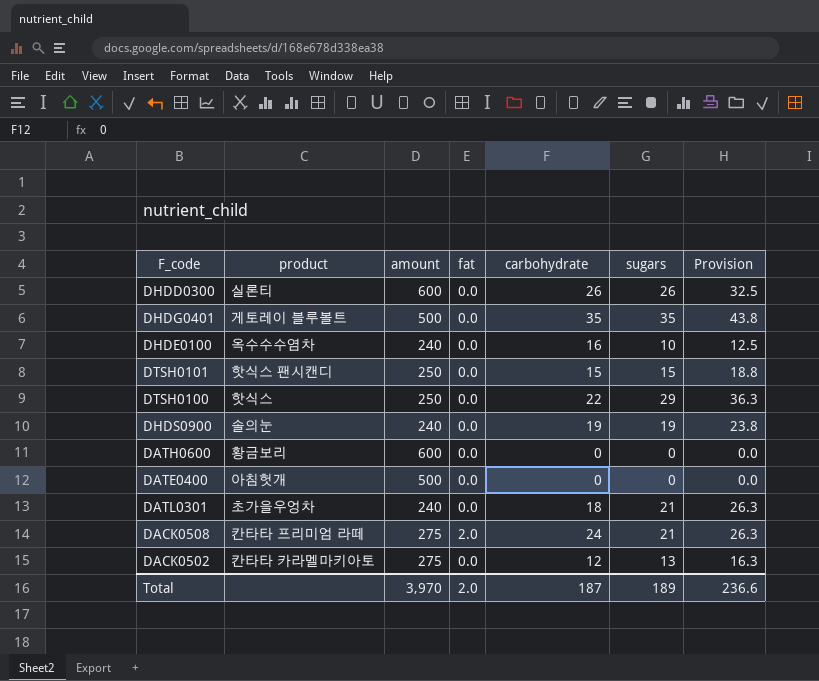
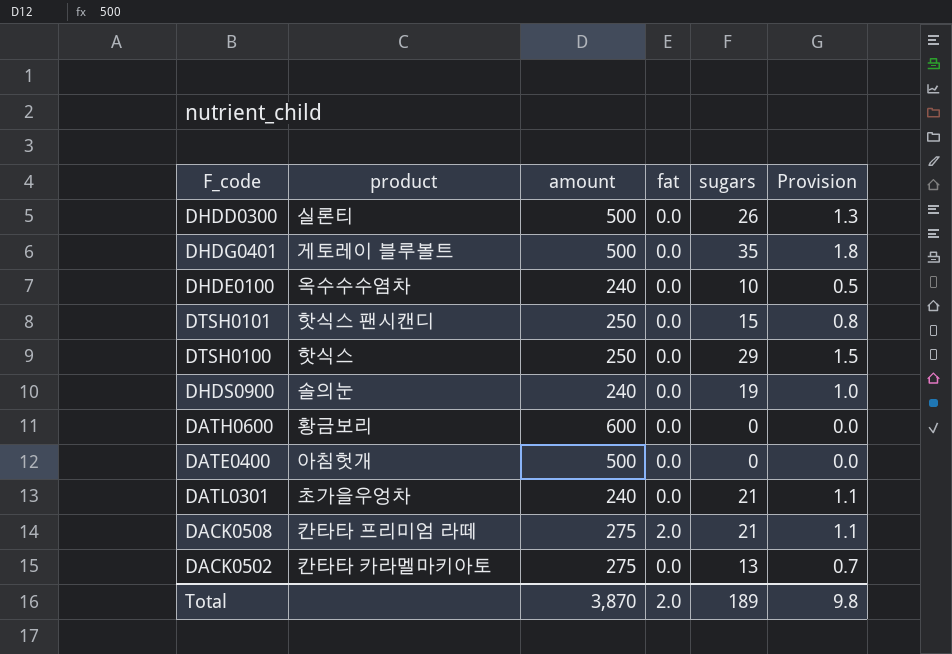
column carbohydrate | position: 5 -> none
column Provision | formula: [sugars] * 1.25 -> [sugars] * 0.05
DHDD0300 | amount: 600 -> 500
Total | amount: 3,970 -> 3,870
Total | Provision: 236.6 -> 9.8

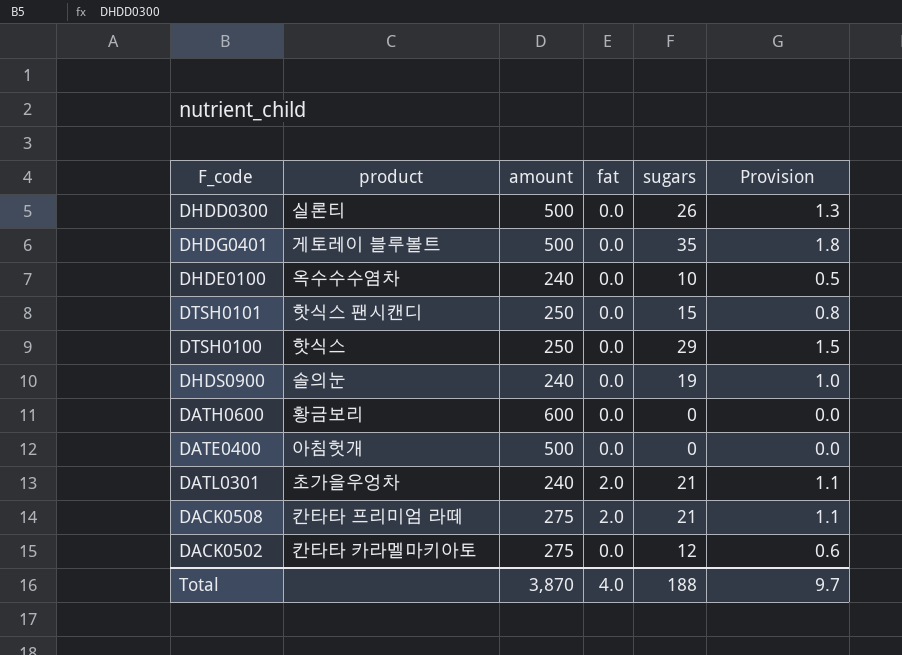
DATL0301 | fat: 0.0 -> 2.0
DACK0502 | sugars: 13 -> 12
DACK0502 | Provision: 0.7 -> 0.6
Total | fat: 2.0 -> 4.0
Total | sugars: 189 -> 188
Total | Provision: 9.8 -> 9.7

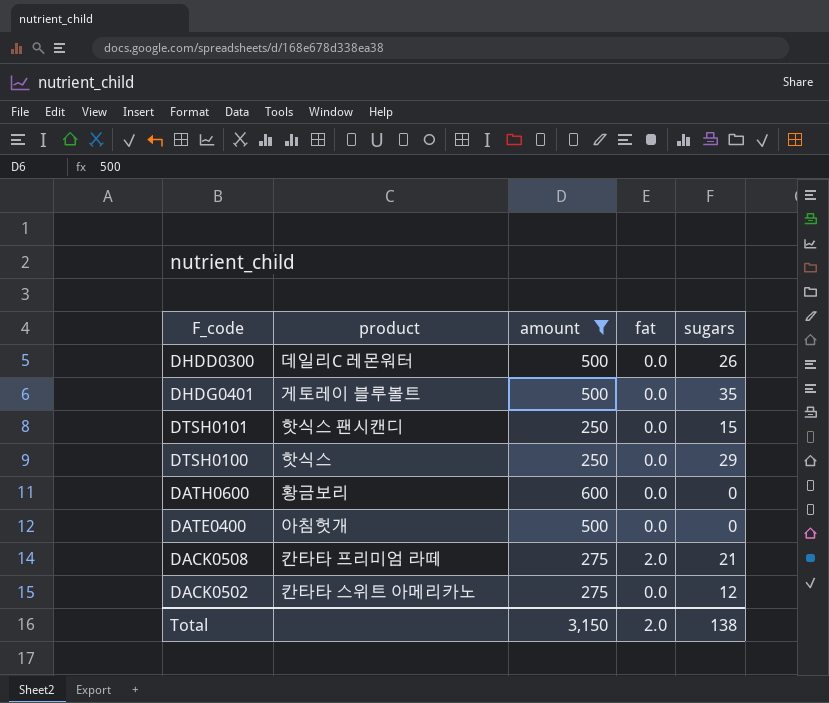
filter: none -> amount != 240
column Provision | formula: [sugars] * 0.05 -> none
DHDD0300 | product: 실론티 -> 데일리C 레몬워터
DACK0502 | product: 칸타타 카라멜마키아토 -> 칸타타 스위트 아메리카노
Total | amount: 3,870 -> 3,150
Total | fat: 4.0 -> 2.0
Total | sugars: 188 -> 138

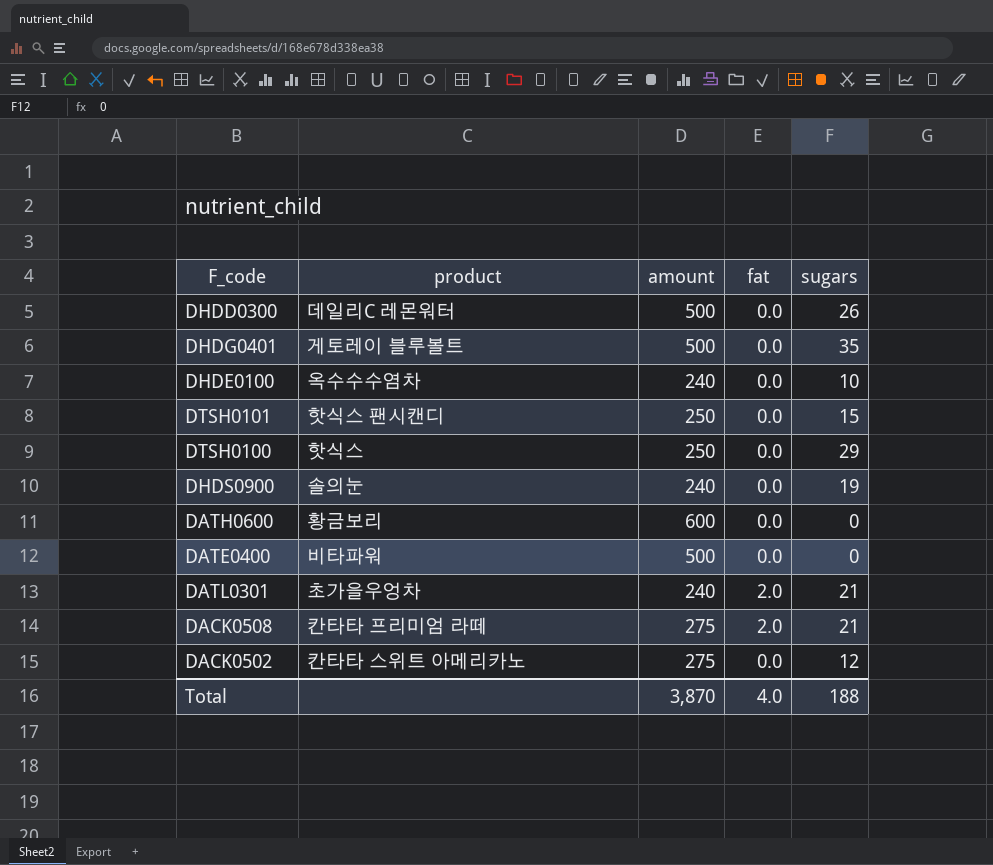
filter: amount != 240 -> none
DATE0400 | product: 아침헛개 -> 비타파워
Total | amount: 3,150 -> 3,870
Total | fat: 2.0 -> 4.0
Total | sugars: 138 -> 188

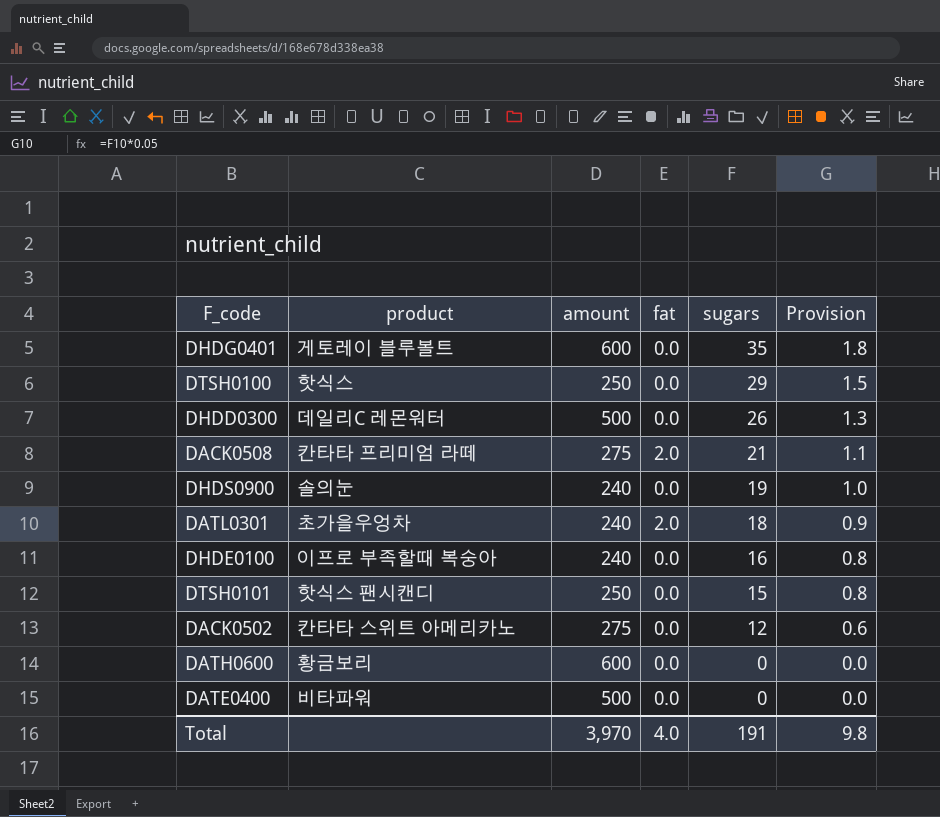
row order: none -> sugars descending
column Provision | formula: none -> [sugars] * 0.05
DHDG0401 | amount: 500 -> 600
DATL0301 | sugars: 21 -> 18
DHDE0100 | product: 옥수수수염차 -> 이프로 부족할때 복숭아
DHDE0100 | sugars: 10 -> 16
Total | amount: 3,870 -> 3,970
Total | sugars: 188 -> 191

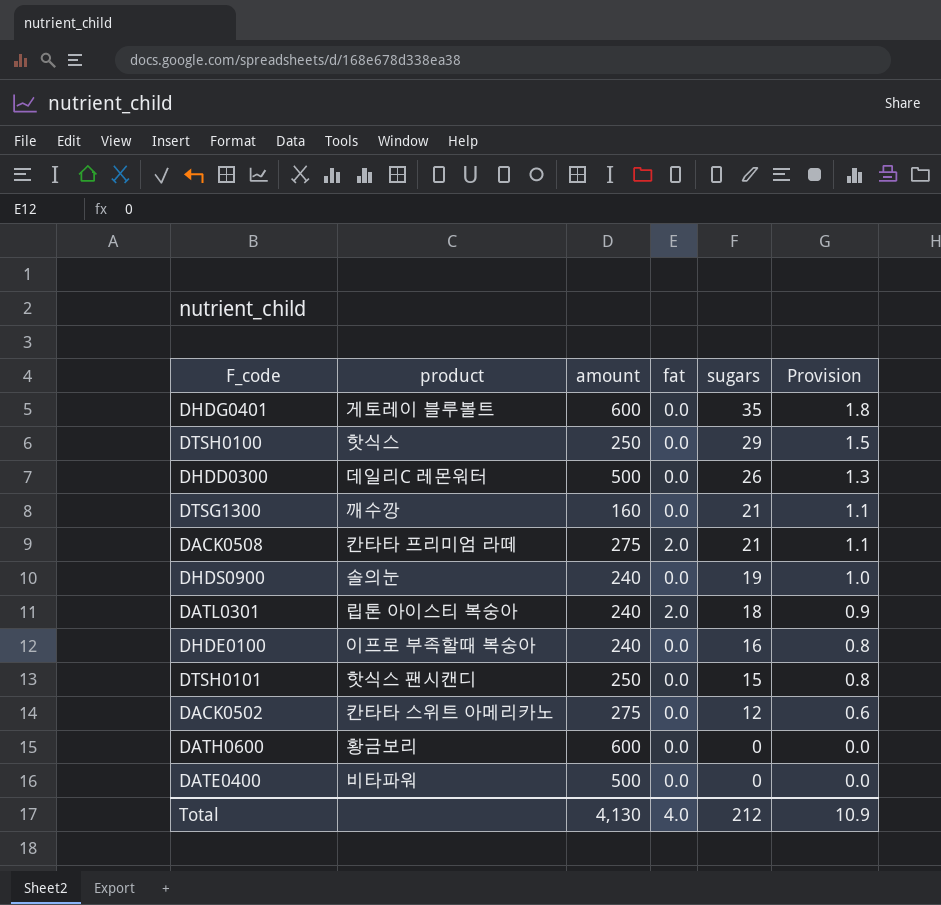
row DTSG1300: none -> 깨수깡 | 160 | 0.0 | 21 | 1.1
DATL0301 | product: 초가을우엉차 -> 립톤 아이스티 복숭아
Total | amount: 3,970 -> 4,130
Total | sugars: 191 -> 212
Total | Provision: 9.8 -> 10.9

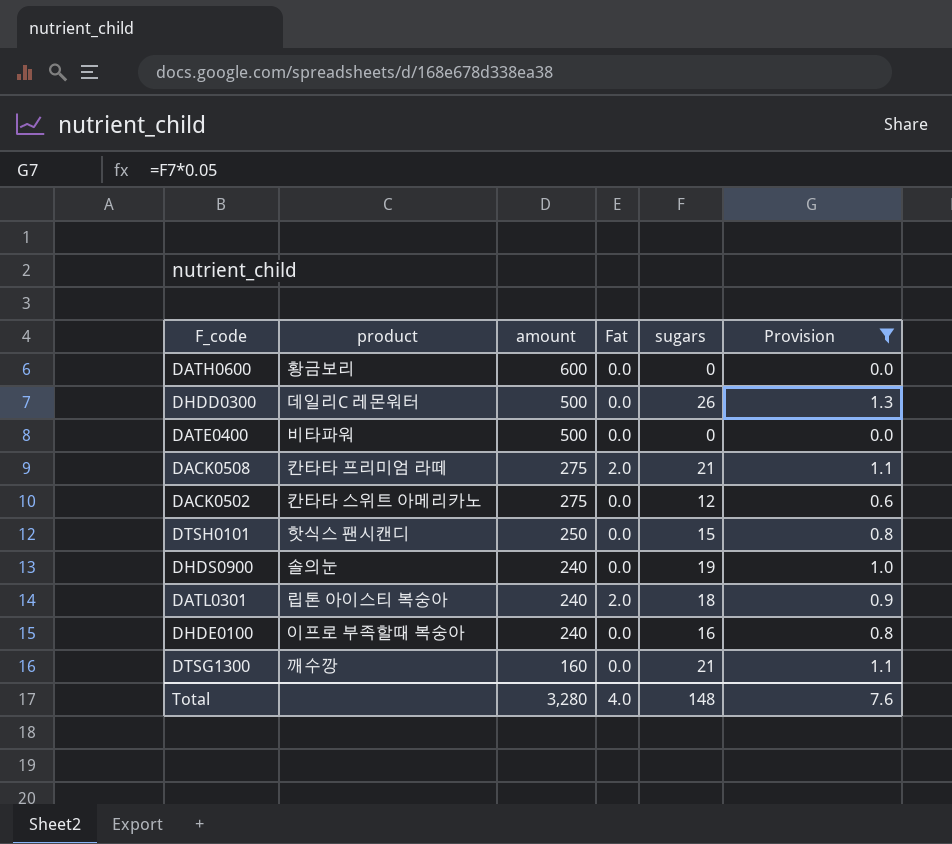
filter: none -> Provision <= 1.3
row order: sugars descending -> amount descending
column name: fat -> Fat
Total | amount: 4,130 -> 3,280
Total | sugars: 212 -> 148
Total | Provision: 10.9 -> 7.6

